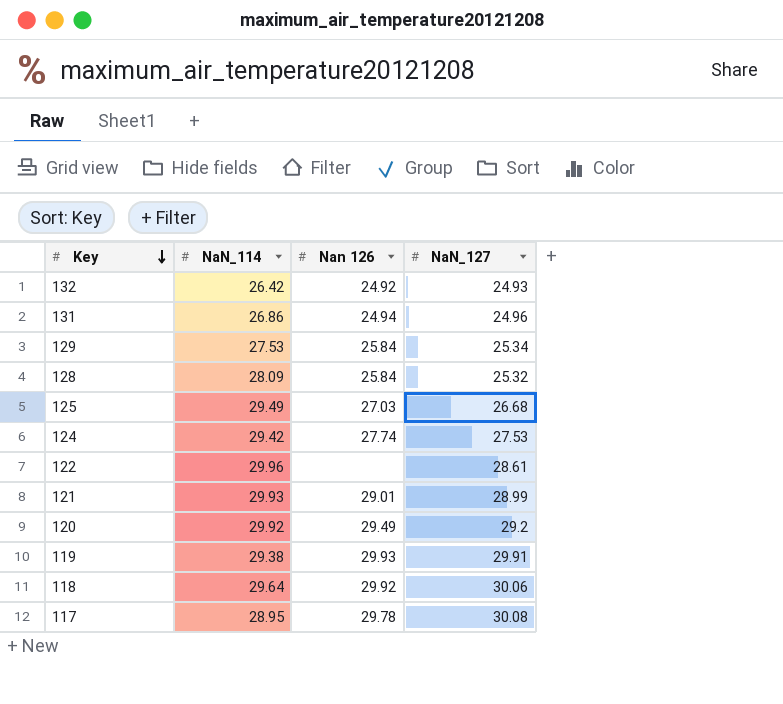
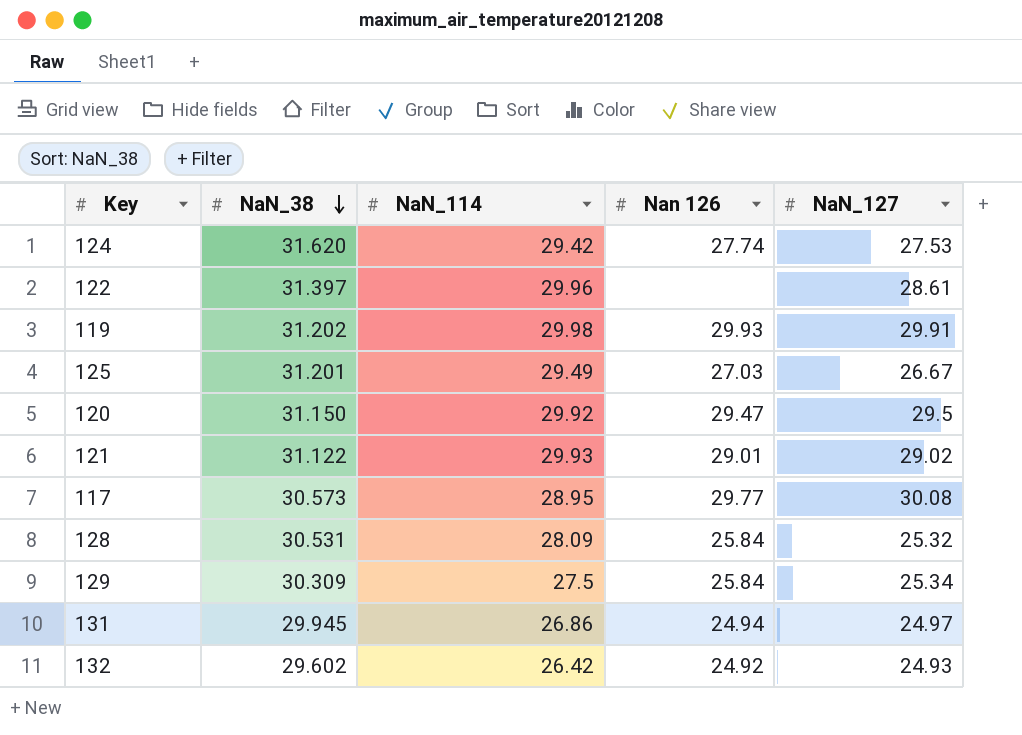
row order: Key descending -> NaN_38 descending
column NaN_38 | position: none -> 2
row 118: 29.64 | 29.92 | 30.06 -> none
119 | NaN_114: 29.38 -> 29.98
125 | NaN_127: 26.68 -> 26.67
120 | Nan 126: 29.49 -> 29.47
120 | NaN_127: 29.2 -> 29.5
121 | NaN_127: 28.99 -> 29.02
117 | Nan 126: 29.78 -> 29.77
129 | NaN_114: 27.53 -> 27.5
131 | NaN_127: 24.96 -> 24.97

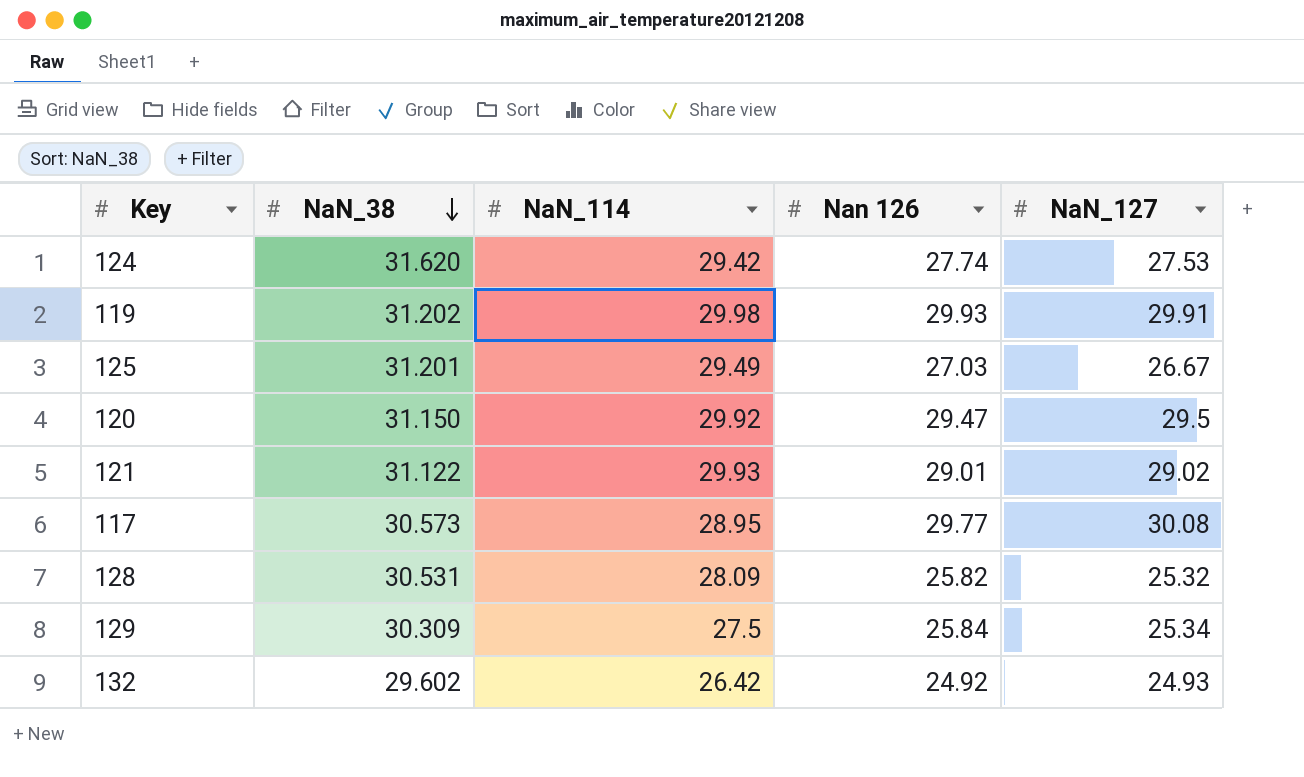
row 122: 31.397 | 29.96 | none | 28.61 -> none
row 131: 29.945 | 26.86 | 24.94 | 24.97 -> none
128 | Nan 126: 25.84 -> 25.82

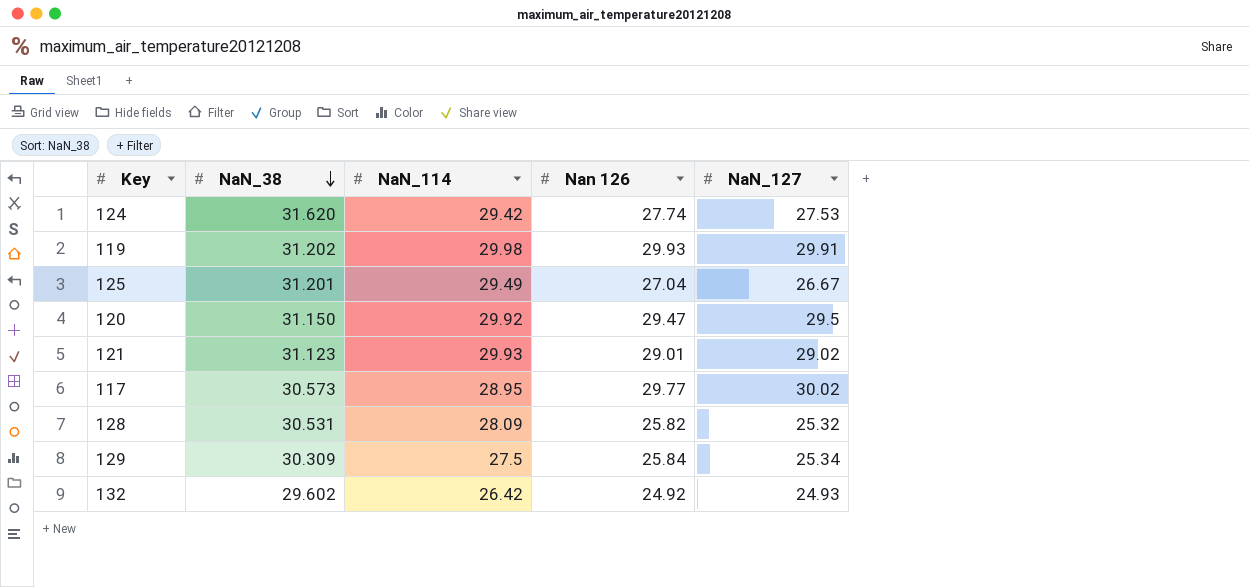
125 | Nan 126: 27.03 -> 27.04
121 | NaN_38: 31.122 -> 31.123
117 | NaN_127: 30.08 -> 30.02

